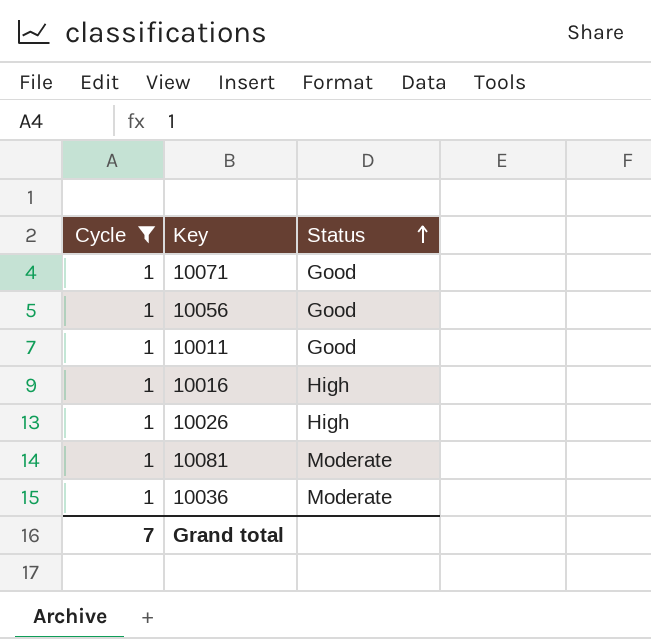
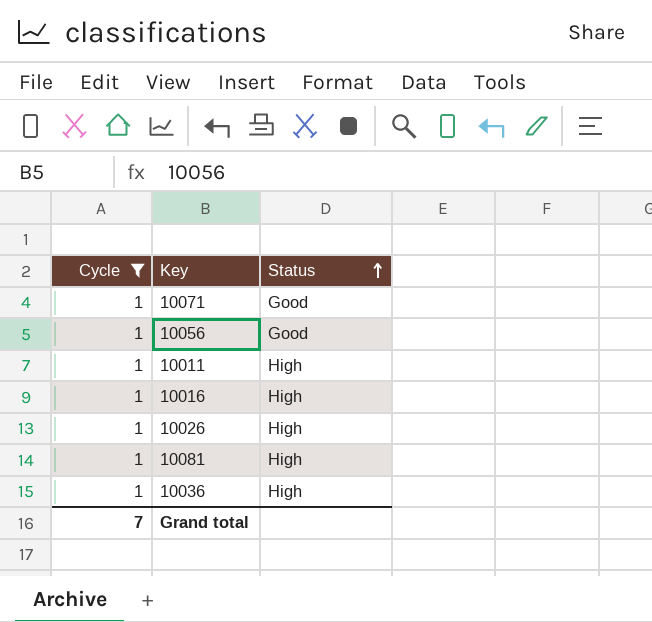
10011 | Status: Good -> High
10081 | Status: Moderate -> High
10036 | Status: Moderate -> High

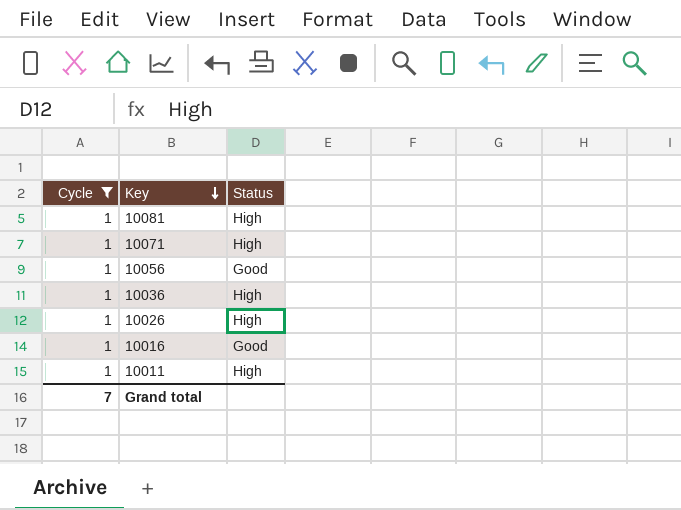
row order: Status ascending -> Key descending
10071 | Status: Good -> High
10016 | Status: High -> Good

